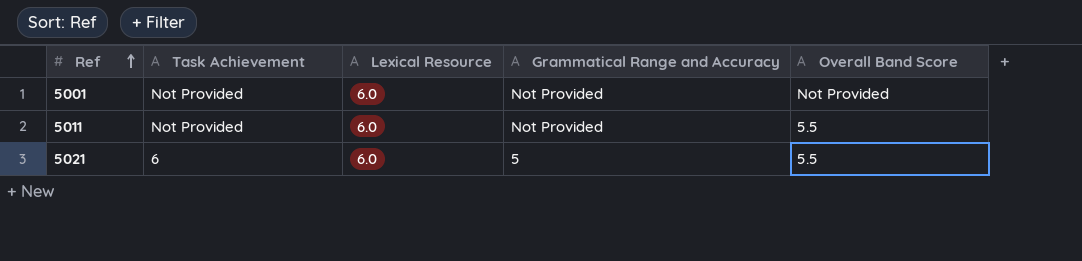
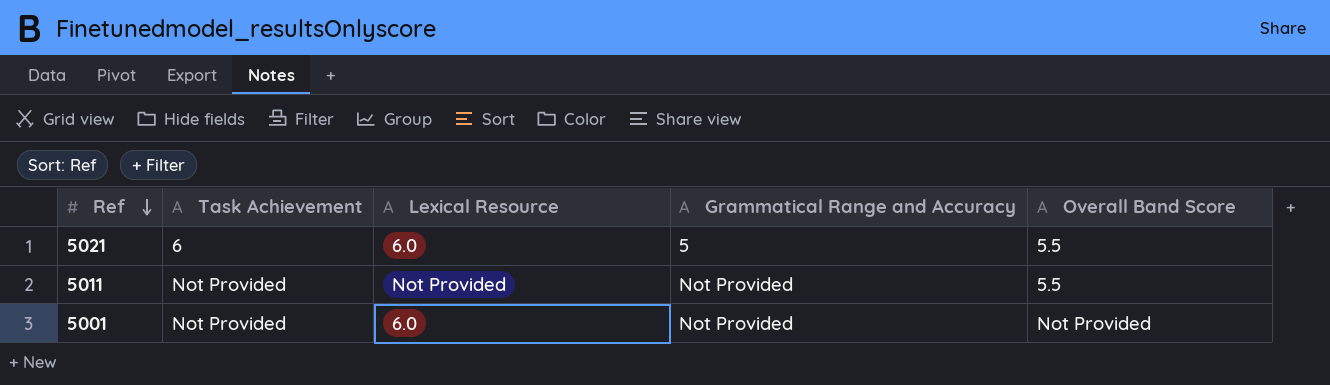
row order: Ref ascending -> Ref descending
5011 | Lexical Resource: 6.0 -> Not Provided

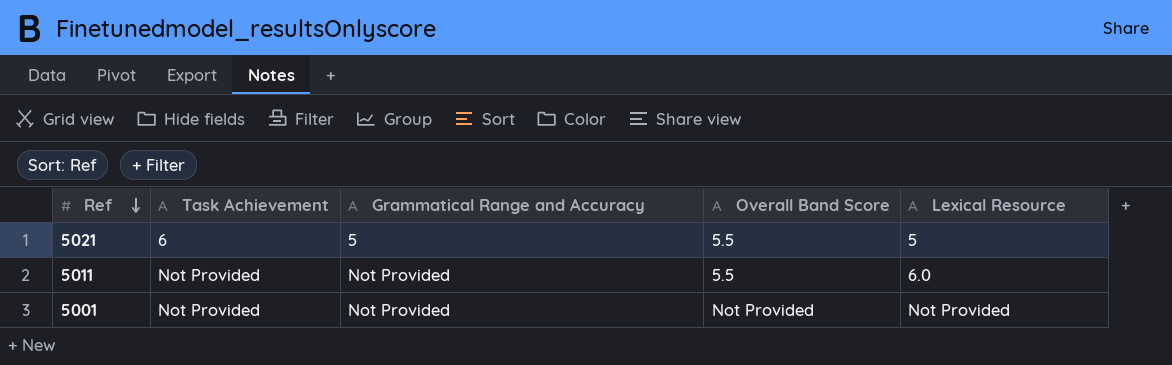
column Lexical Resource | position: 3 -> 5
5021 | Lexical Resource: 6.0 -> 5
5011 | Lexical Resource: Not Provided -> 6.0
5001 | Lexical Resource: 6.0 -> Not Provided

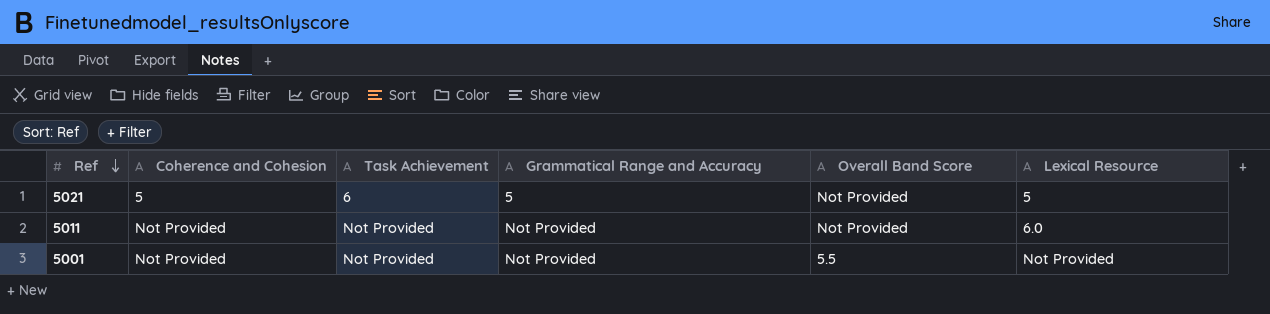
column Coherence and Cohesion | position: none -> 2
5021 | Overall Band Score: 5.5 -> Not Provided
5011 | Overall Band Score: 5.5 -> Not Provided
5001 | Overall Band Score: Not Provided -> 5.5

